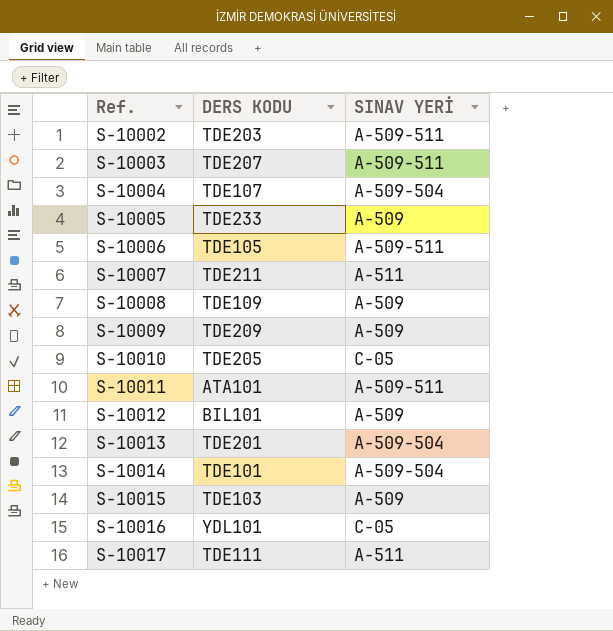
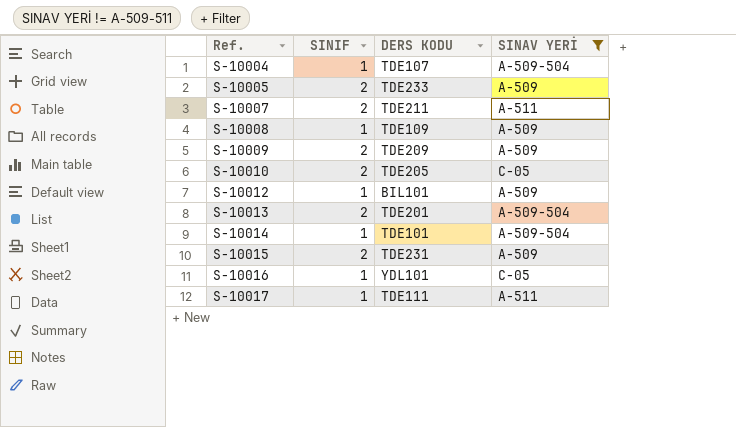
filter: none -> SINAV YERİ != A-509-511
column SINIF | position: none -> 2
S-10015 | DERS KODU: TDE103 -> TDE231

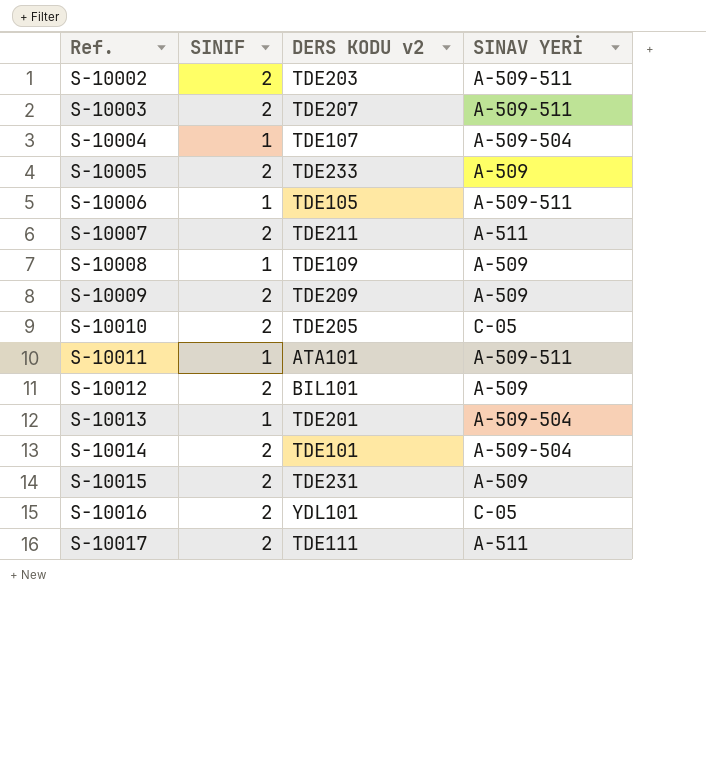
filter: SINAV YERİ != A-509-511 -> none
column name: DERS KODU -> DERS KODU v2
S-10012 | SINIF: 1 -> 2
S-10013 | SINIF: 2 -> 1
S-10014 | SINIF: 1 -> 2
S-10016 | SINIF: 1 -> 2
S-10017 | SINIF: 1 -> 2

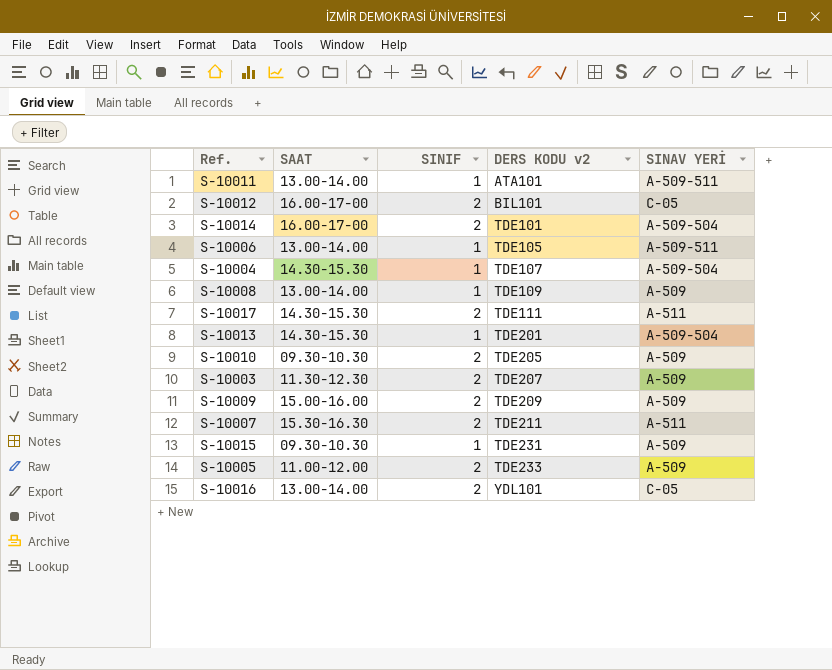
row order: Ref. ascending -> DERS KODU v2 ascending
column SAAT | position: none -> 2
row S-10002: 2 | TDE203 | A-509-511 -> none
S-10012 | SINAV YERİ: A-509 -> C-05
S-10010 | SINAV YERİ: C-05 -> A-509
S-10003 | SINAV YERİ: A-509-511 -> A-509
S-10015 | SINIF: 2 -> 1

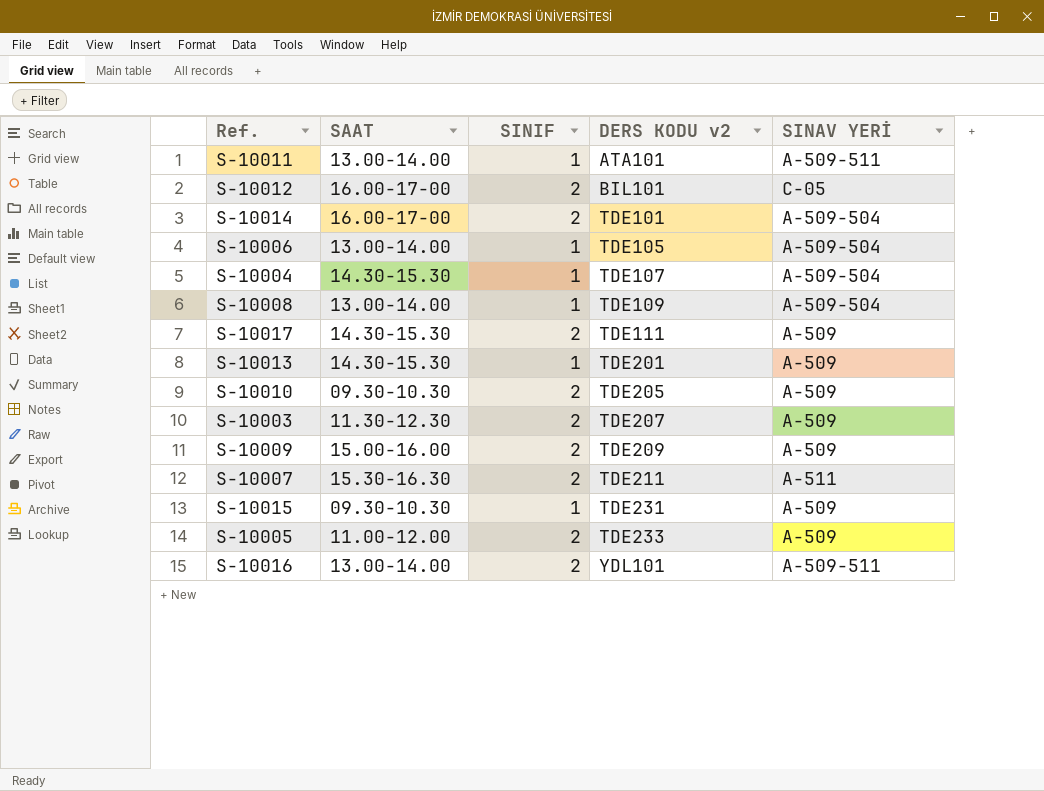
S-10006 | SINAV YERİ: A-509-511 -> A-509-504
S-10008 | SINAV YERİ: A-509 -> A-509-504
S-10017 | SINAV YERİ: A-511 -> A-509
S-10013 | SINAV YERİ: A-509-504 -> A-509
S-10016 | SINAV YERİ: C-05 -> A-509-511

